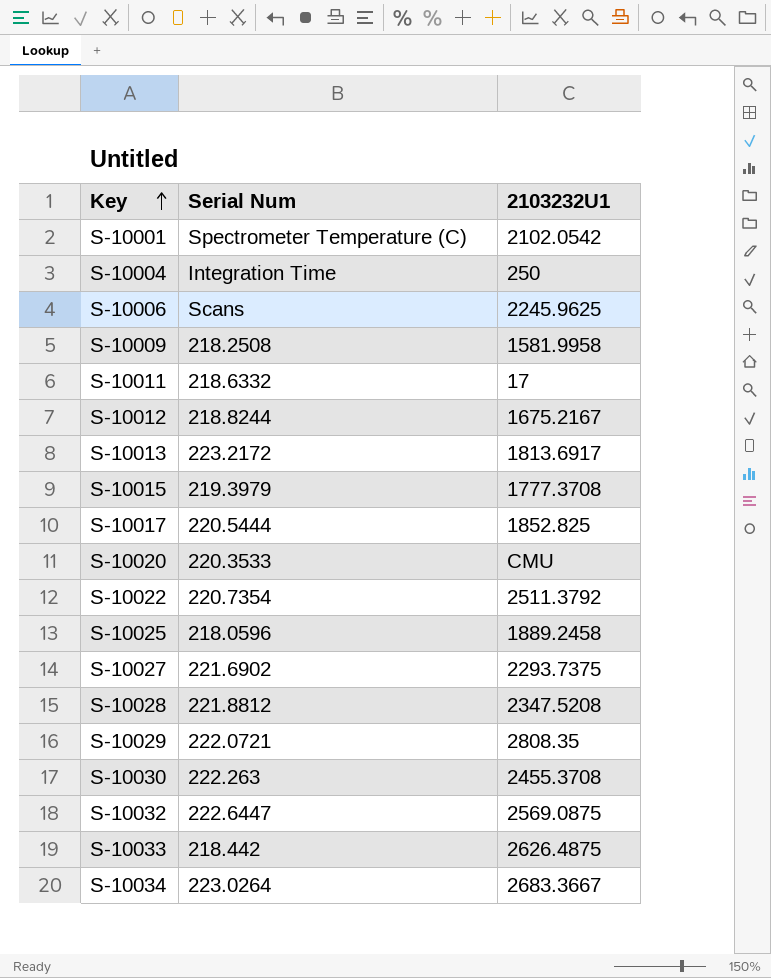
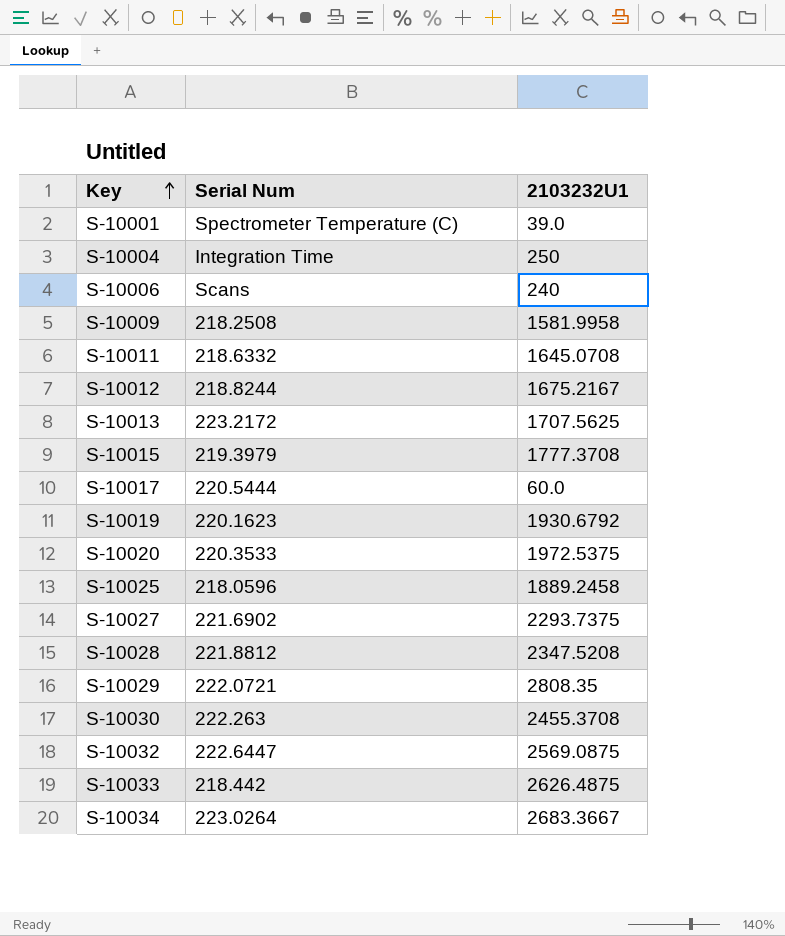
row S-10022: 220.7354 | 2511.3792 -> none
S-10001 | 2103232U1: 2102.0542 -> 39.0
S-10006 | 2103232U1: 2245.9625 -> 240
S-10011 | 2103232U1: 17 -> 1645.0708
S-10013 | 2103232U1: 1813.6917 -> 1707.5625
S-10017 | 2103232U1: 1852.825 -> 60.0
row S-10019: none -> 220.1623 | 1930.6792
S-10020 | 2103232U1: CMU -> 1972.5375

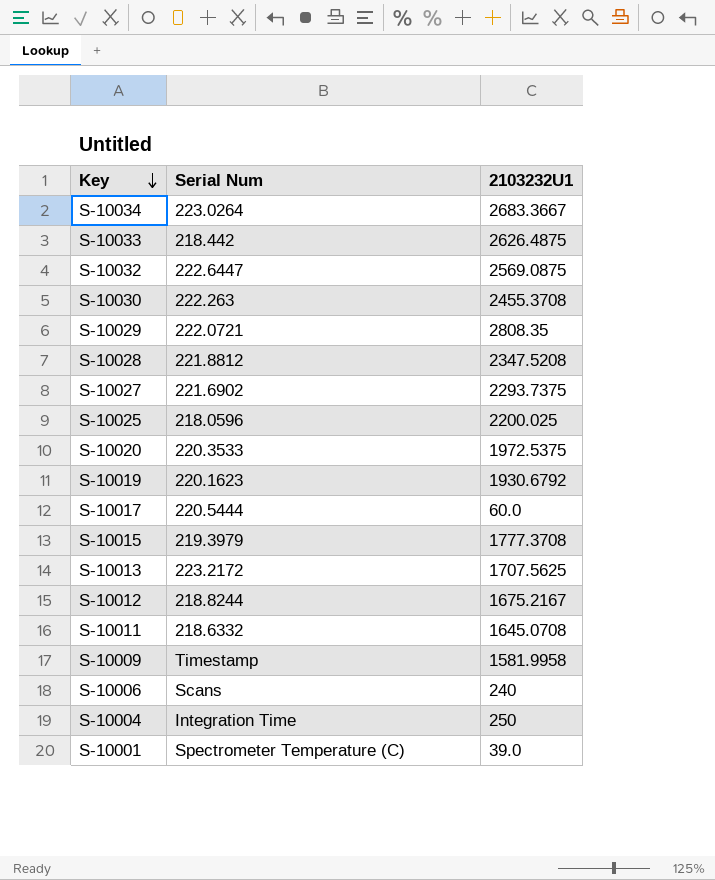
row order: Key ascending -> Key descending
S-10025 | 2103232U1: 1889.2458 -> 2200.025
S-10009 | Serial Num: 218.2508 -> Timestamp

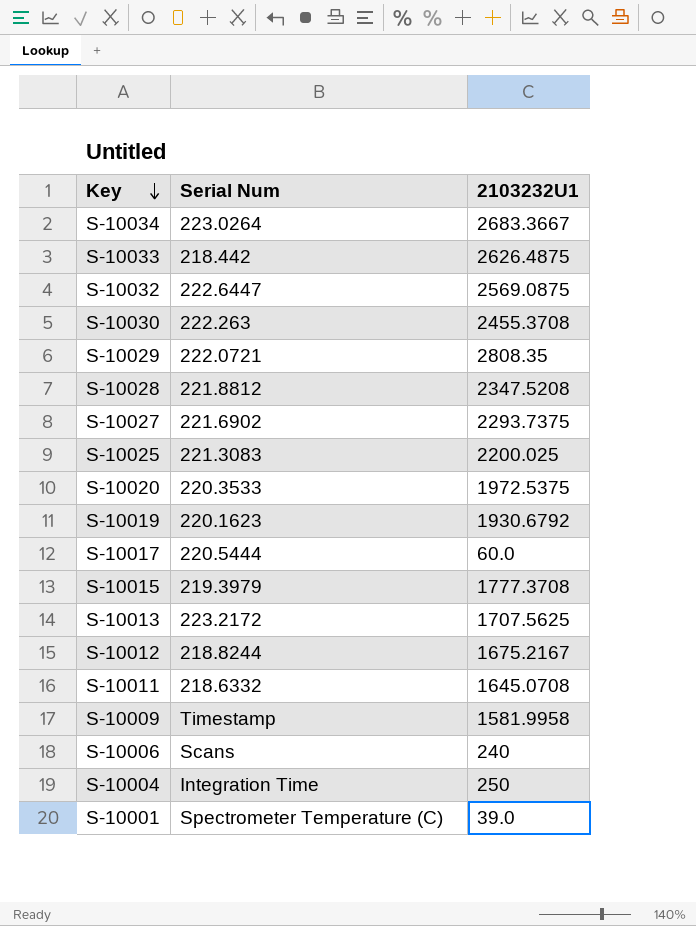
S-10025 | Serial Num: 218.0596 -> 221.3083

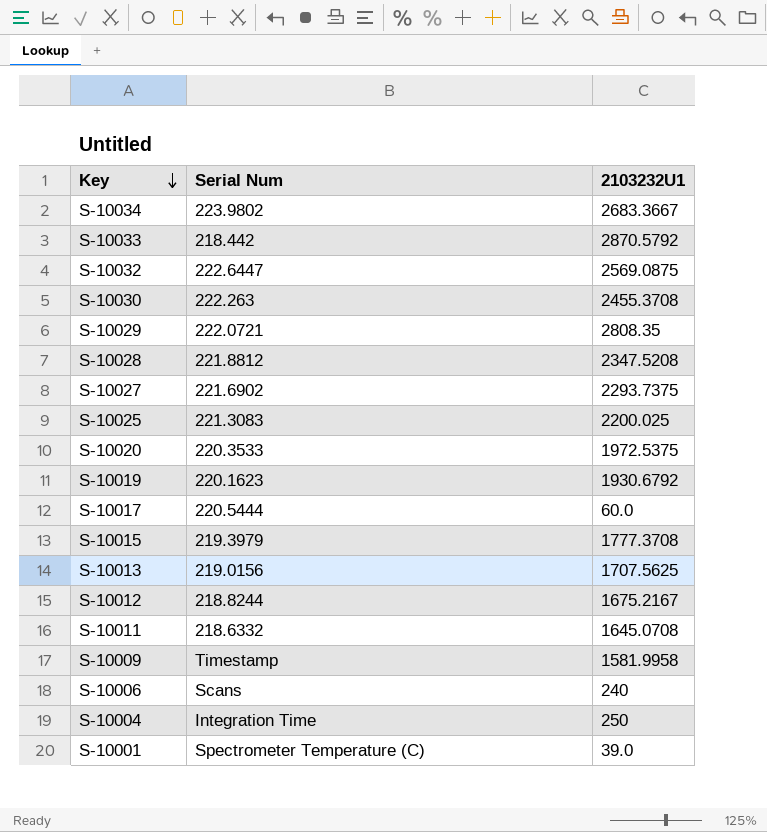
S-10034 | Serial Num: 223.0264 -> 223.9802
S-10033 | 2103232U1: 2626.4875 -> 2870.5792
S-10013 | Serial Num: 223.2172 -> 219.0156

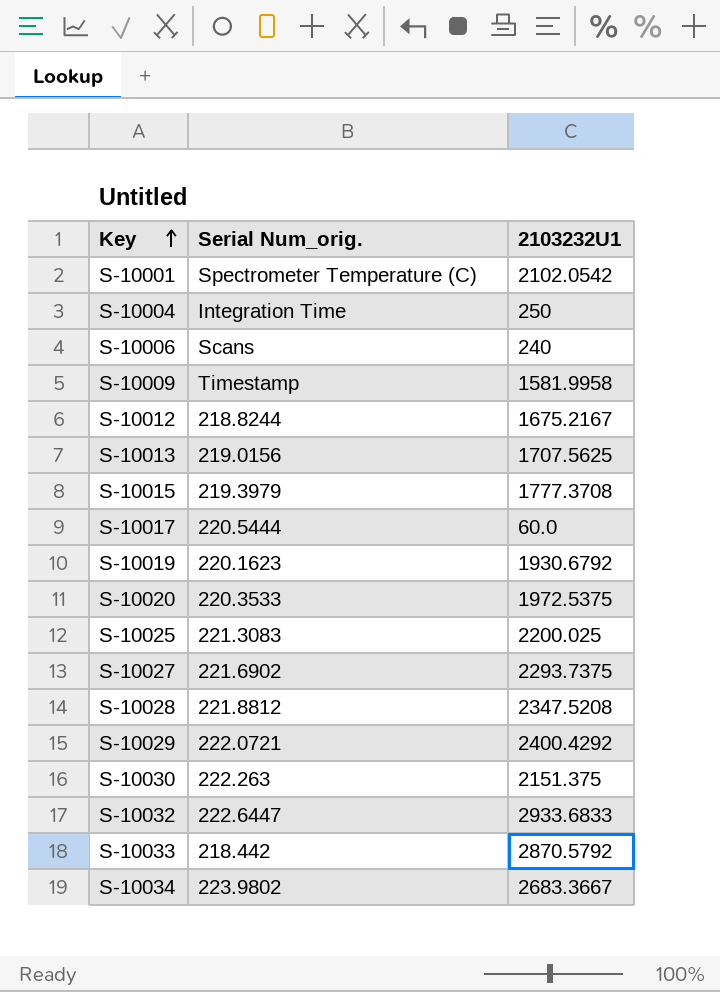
row order: Key descending -> Key ascending
column name: Serial Num -> Serial Num_orig.
row S-10011: 218.6332 | 1645.0708 -> none
S-10001 | 2103232U1: 39.0 -> 2102.0542
S-10029 | 2103232U1: 2808.35 -> 2400.4292
S-10030 | 2103232U1: 2455.3708 -> 2151.375
S-10032 | 2103232U1: 2569.0875 -> 2933.6833

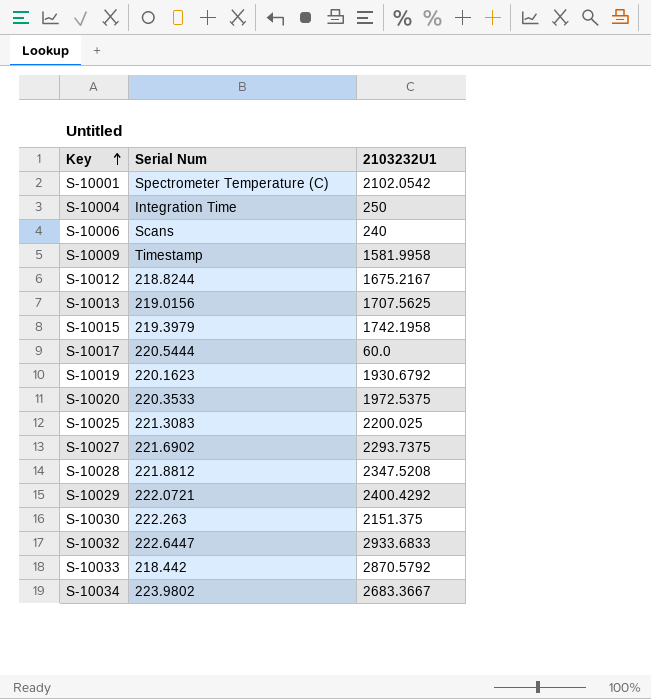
column name: Serial Num_orig. -> Serial Num
S-10015 | 2103232U1: 1777.3708 -> 1742.1958

